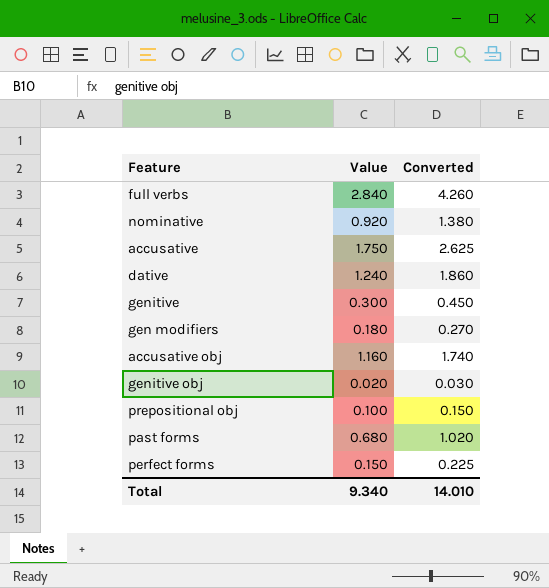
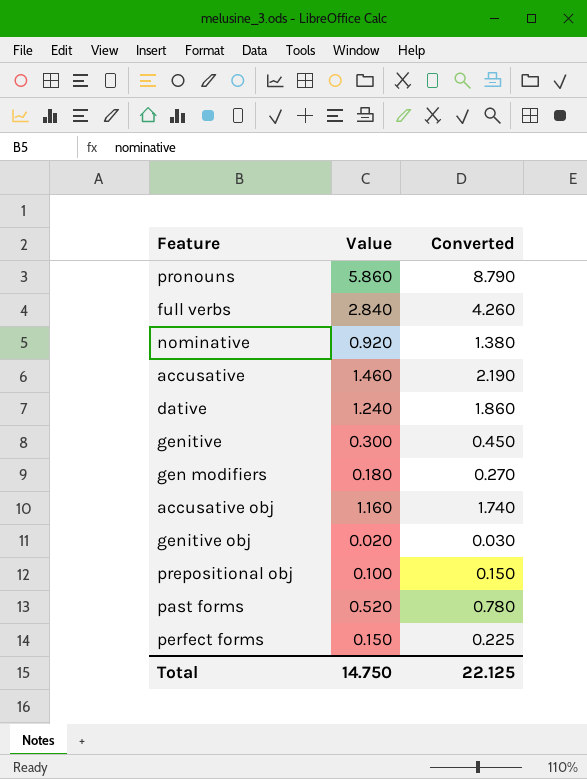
row pronouns: none -> 5.860 | 8.790
accusative | Value: 1.750 -> 1.460
accusative | Converted: 2.625 -> 2.190
past forms | Value: 0.680 -> 0.520
past forms | Converted: 1.020 -> 0.780
Total | Value: 9.340 -> 14.750
Total | Converted: 14.010 -> 22.125

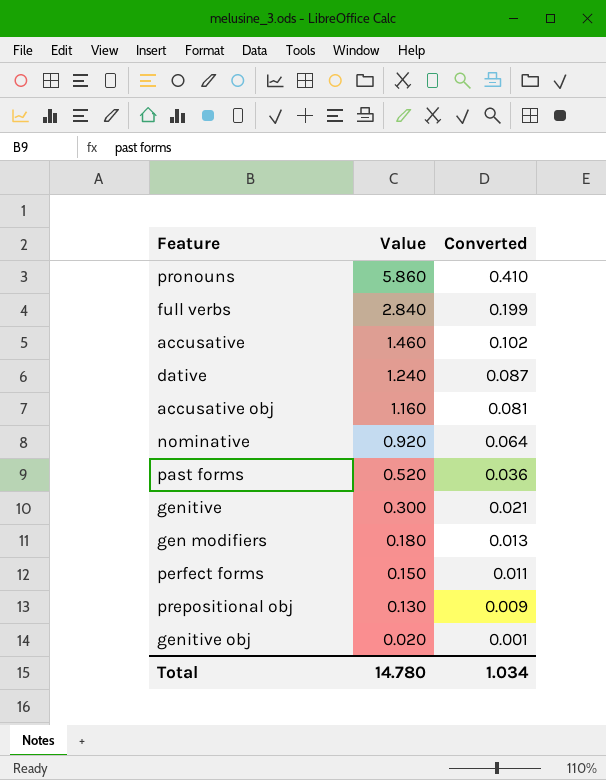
row order: none -> Value descending
column Converted | formula: [Value] * 1.5 -> [Value] * 0.07
prepositional obj | Value: 0.100 -> 0.130
Total | Value: 14.750 -> 14.780
Total | Converted: 22.125 -> 1.034

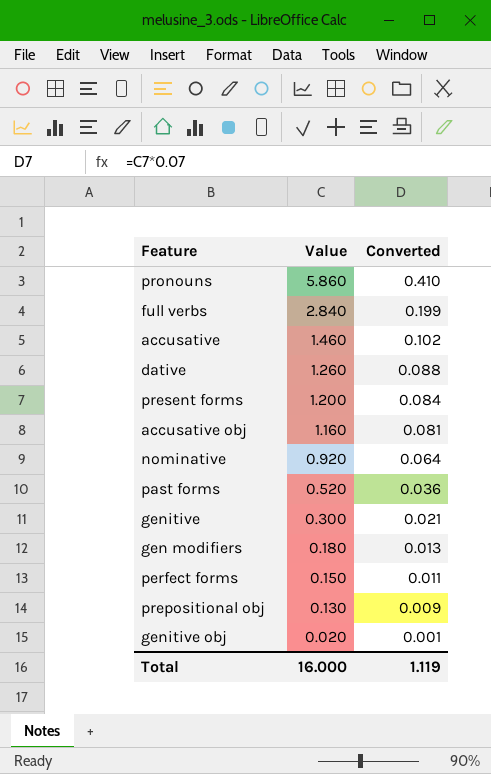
dative | Value: 1.240 -> 1.260
dative | Converted: 0.087 -> 0.088
row present forms: none -> 1.200 | 0.084
Total | Value: 14.780 -> 16.000
Total | Converted: 1.034 -> 1.119

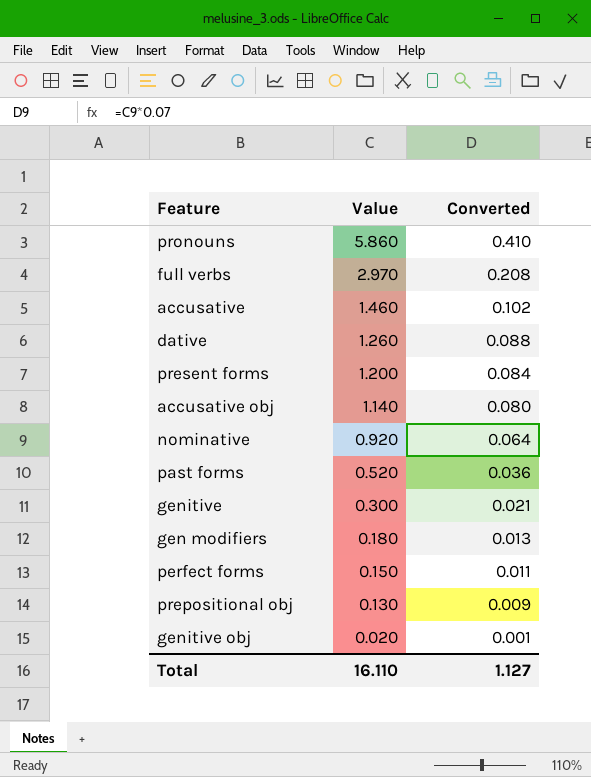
full verbs | Value: 2.840 -> 2.970
full verbs | Converted: 0.199 -> 0.208
accusative obj | Value: 1.160 -> 1.140
accusative obj | Converted: 0.081 -> 0.080
Total | Value: 16.000 -> 16.110
Total | Converted: 1.119 -> 1.127

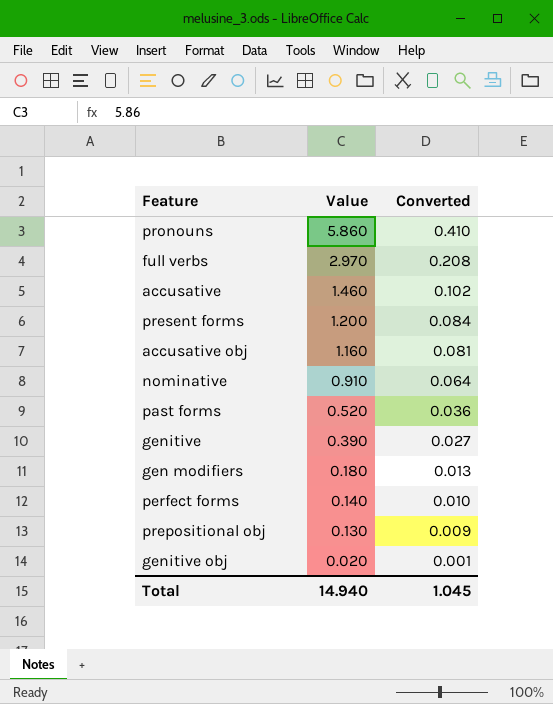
row dative: 1.260 | 0.088 -> none
accusative obj | Value: 1.140 -> 1.160
accusative obj | Converted: 0.080 -> 0.081
nominative | Value: 0.920 -> 0.910
genitive | Value: 0.300 -> 0.390
genitive | Converted: 0.021 -> 0.027
perfect forms | Value: 0.150 -> 0.140
perfect forms | Converted: 0.011 -> 0.010
Total | Value: 16.110 -> 14.940
Total | Converted: 1.127 -> 1.045

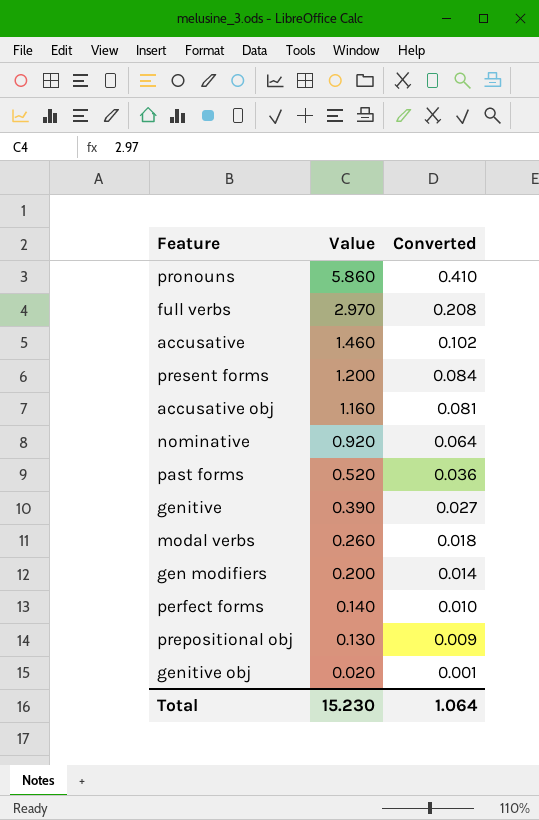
nominative | Value: 0.910 -> 0.920
row modal verbs: none -> 0.260 | 0.018
gen modifiers | Value: 0.180 -> 0.200
gen modifiers | Converted: 0.013 -> 0.014
Total | Value: 14.940 -> 15.230
Total | Converted: 1.045 -> 1.064

